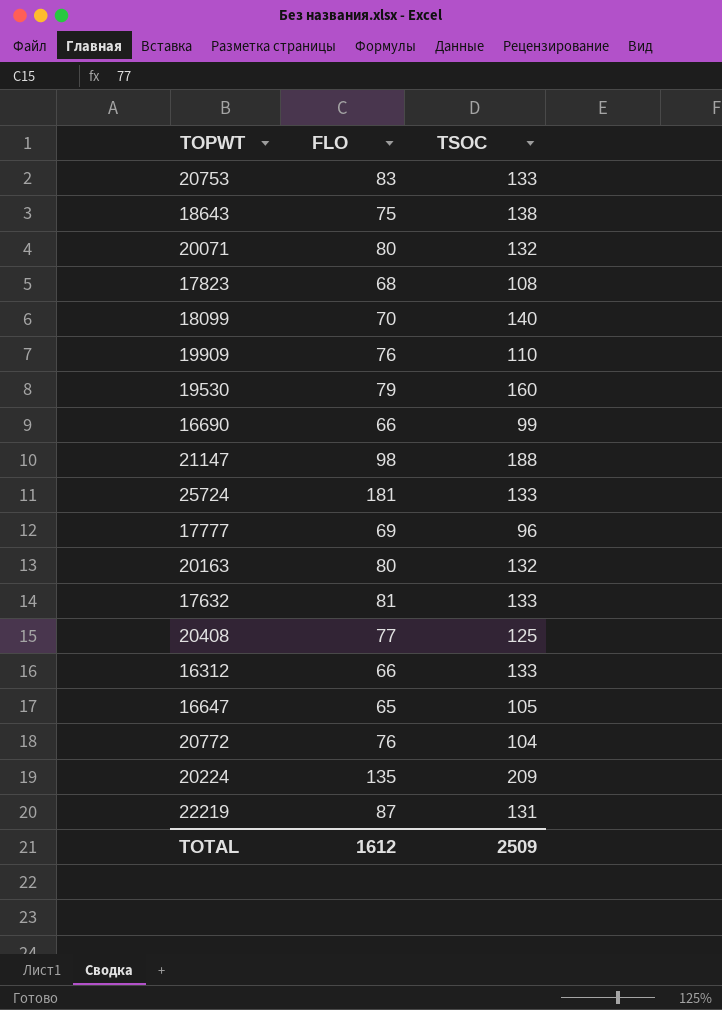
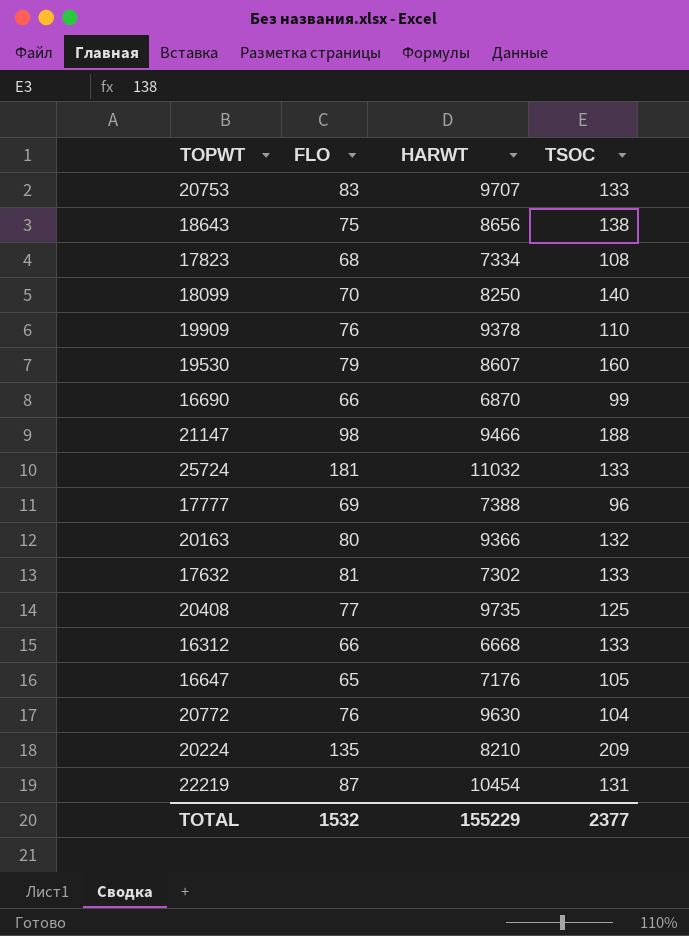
column HARWT | position: none -> 3
row 20071: 80 | 132 -> none
TOTAL | FLO: 1612 -> 1532
TOTAL | TSOC: 2509 -> 2377

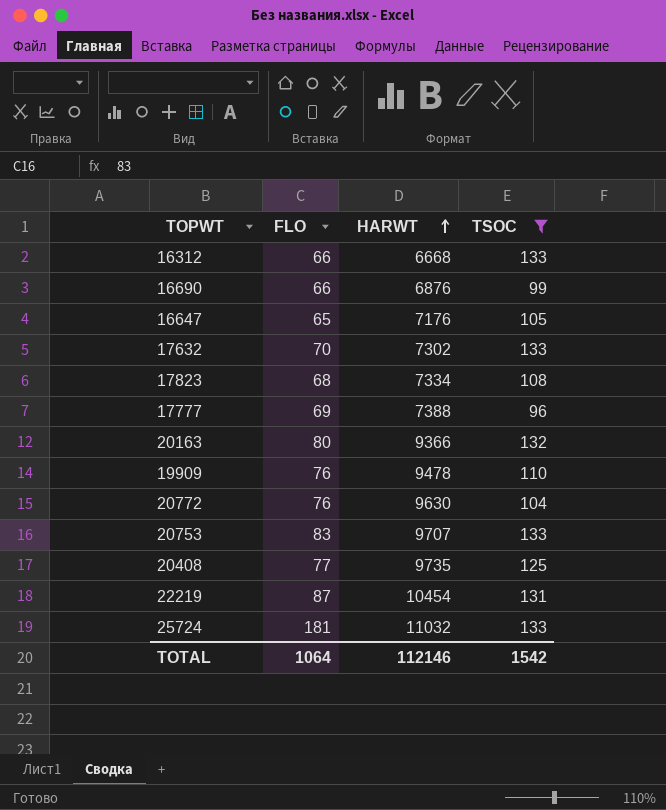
filter: none -> TSOC <= 133
row order: none -> HARWT ascending
16690 | HARWT: 6870 -> 6876
17632 | FLO: 81 -> 70
19909 | HARWT: 9378 -> 9478
TOTAL | FLO: 1532 -> 1064
TOTAL | HARWT: 155229 -> 112146
TOTAL | TSOC: 2377 -> 1542

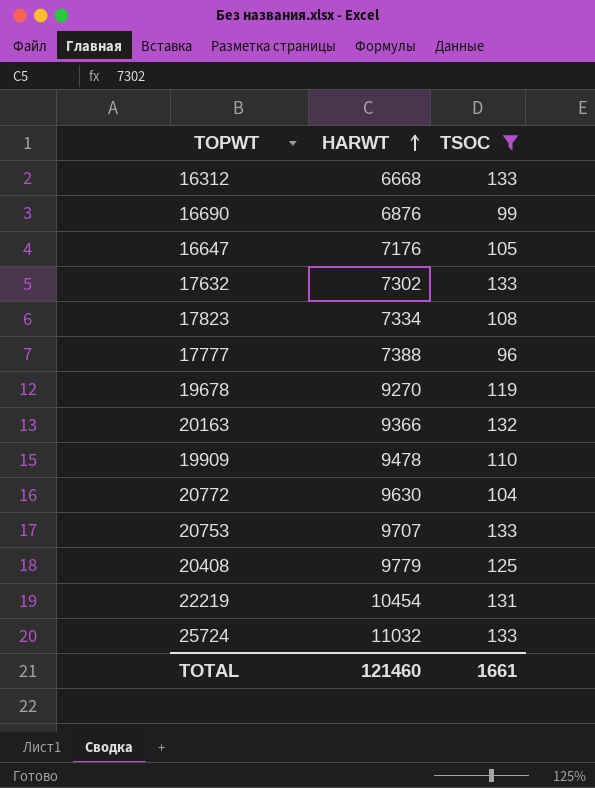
column FLO | position: 2 -> none
row 19678: none -> 9270 | 119
20408 | HARWT: 9735 -> 9779
TOTAL | HARWT: 112146 -> 121460
TOTAL | TSOC: 1542 -> 1661

